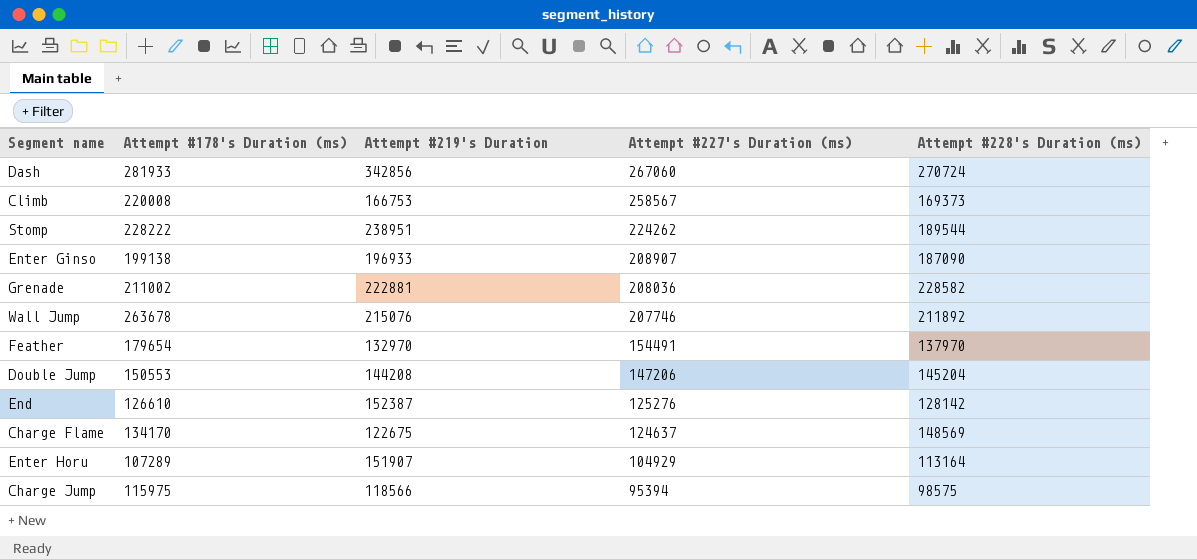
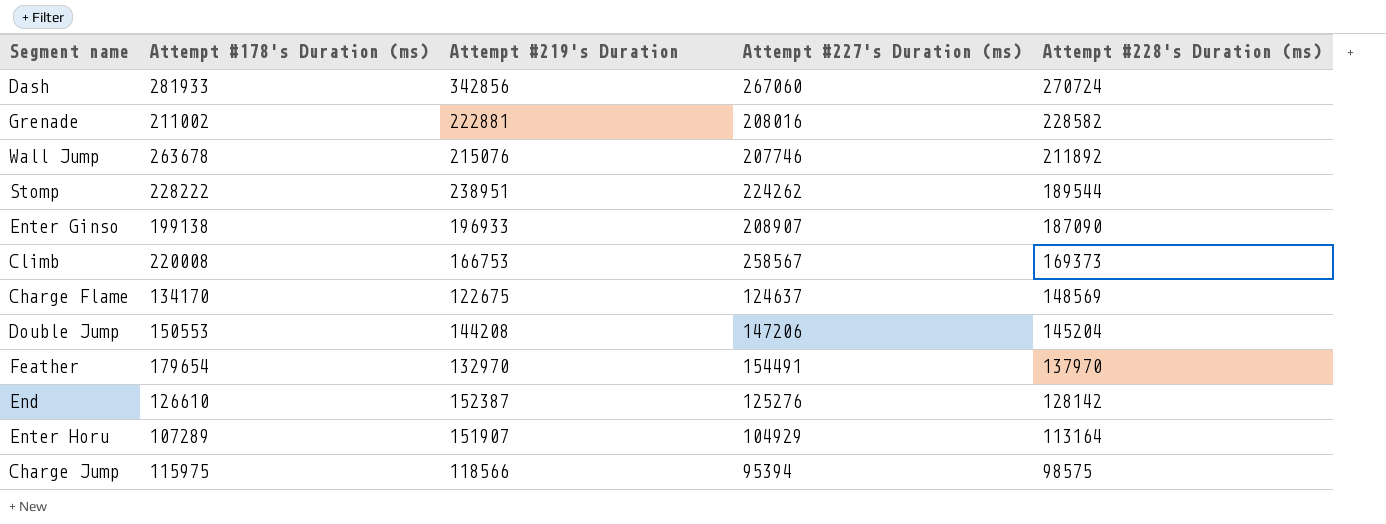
row order: Attempt #227's Duration (ms) descending -> Attempt #228's Duration (ms) descending
Grenade | Attempt #227's Duration (ms): 208036 -> 208016

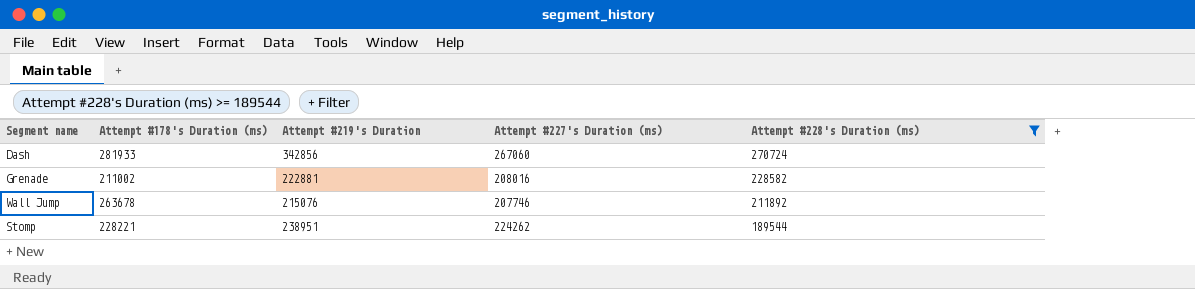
filter: none -> Attempt #228's Duration (ms) >= 189544
Stomp | Attempt #178's Duration (ms): 228222 -> 228221

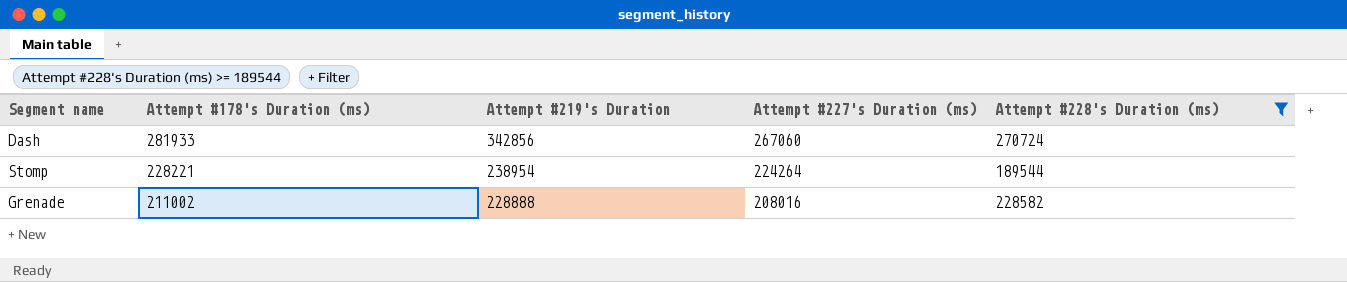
row order: Attempt #228's Duration (ms) descending -> Attempt #178's Duration (ms) descending
row Wall Jump: 263678 | 215076 | 207746 | 211892 -> none
Stomp | Attempt #219's Duration: 238951 -> 238954
Stomp | Attempt #227's Duration (ms): 224262 -> 224264
Grenade | Attempt #219's Duration: 222881 -> 228888

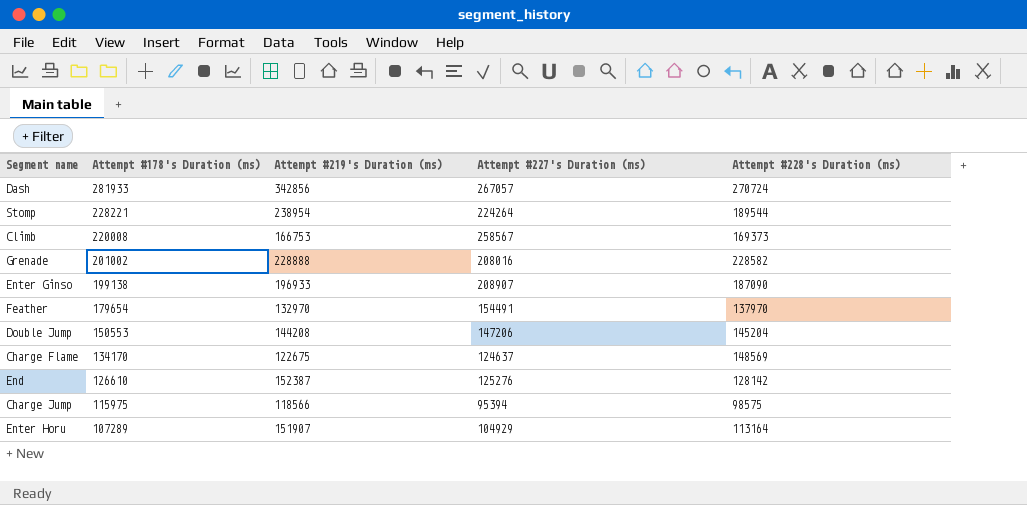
filter: Attempt #228's Duration (ms) >= 189544 -> none
column name: Attempt #219's Duration -> Attempt #219's Duration (ms)
Dash | Attempt #227's Duration (ms): 267060 -> 267057
Grenade | Attempt #178's Duration (ms): 211002 -> 201002

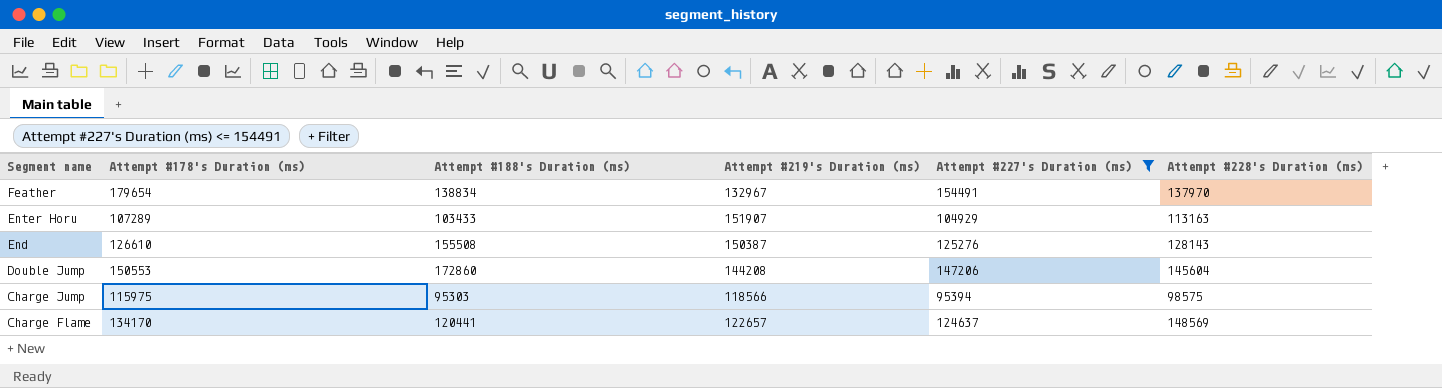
filter: none -> Attempt #227's Duration (ms) <= 154491
row order: Attempt #178's Duration (ms) descending -> Segment name descending
column Attempt #188's Duration (ms) | position: none -> 3
Feather | Attempt #219's Duration (ms): 132970 -> 132967
Enter Horu | Attempt #228's Duration (ms): 113164 -> 113163
End | Attempt #219's Duration (ms): 152387 -> 150387
End | Attempt #228's Duration (ms): 128142 -> 128143
Double Jump | Attempt #228's Duration (ms): 145204 -> 145604
Charge Flame | Attempt #219's Duration (ms): 122675 -> 122657

